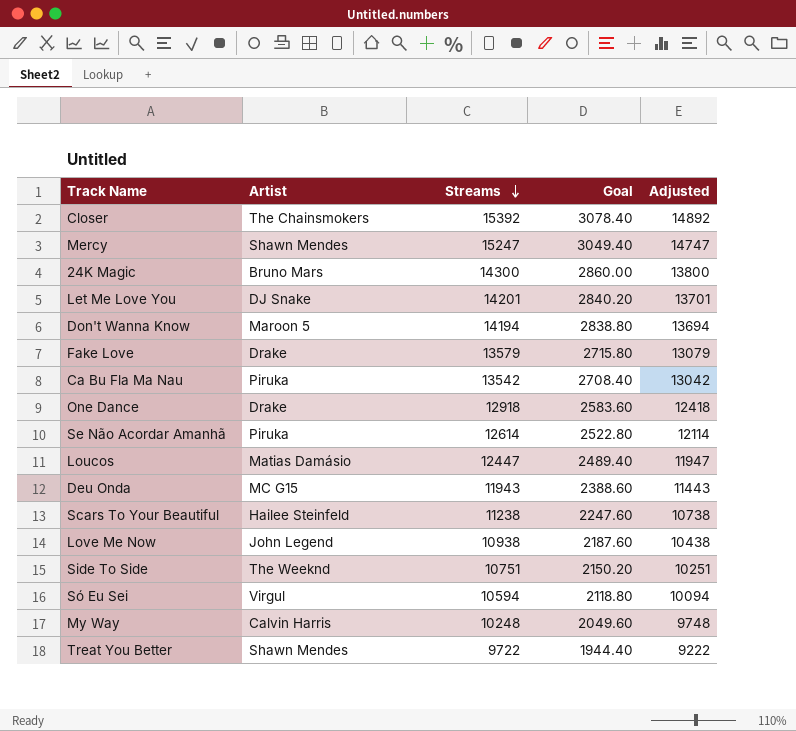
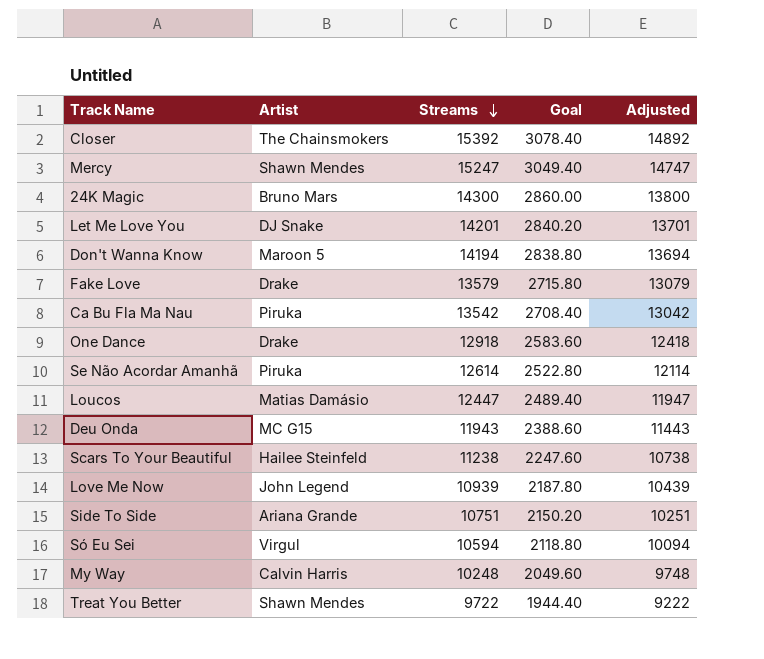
Love Me Now | Streams: 10938 -> 10939
Love Me Now | Goal: 2187.60 -> 2187.80
Love Me Now | Adjusted: 10438 -> 10439
Side To Side | Artist: The Weeknd -> Ariana Grande

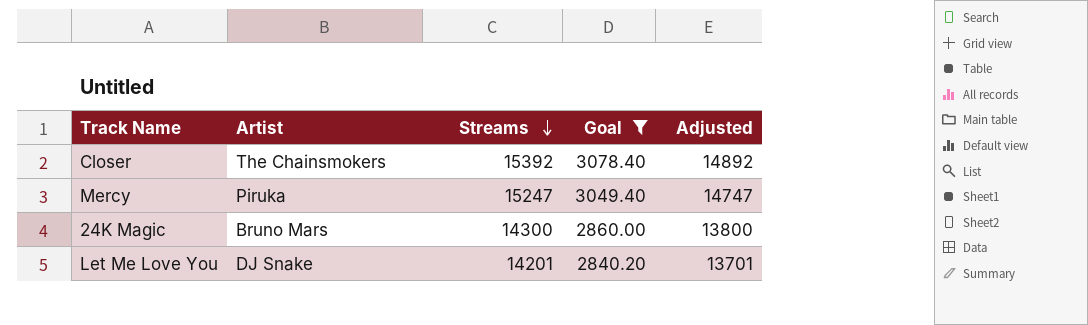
filter: none -> Goal >= 2840.20
Mercy | Artist: Shawn Mendes -> Piruka

